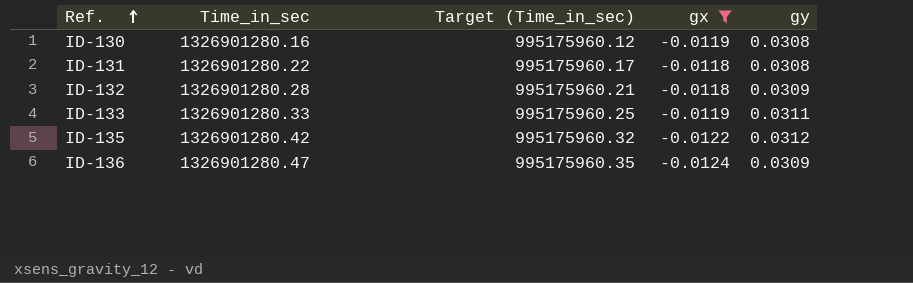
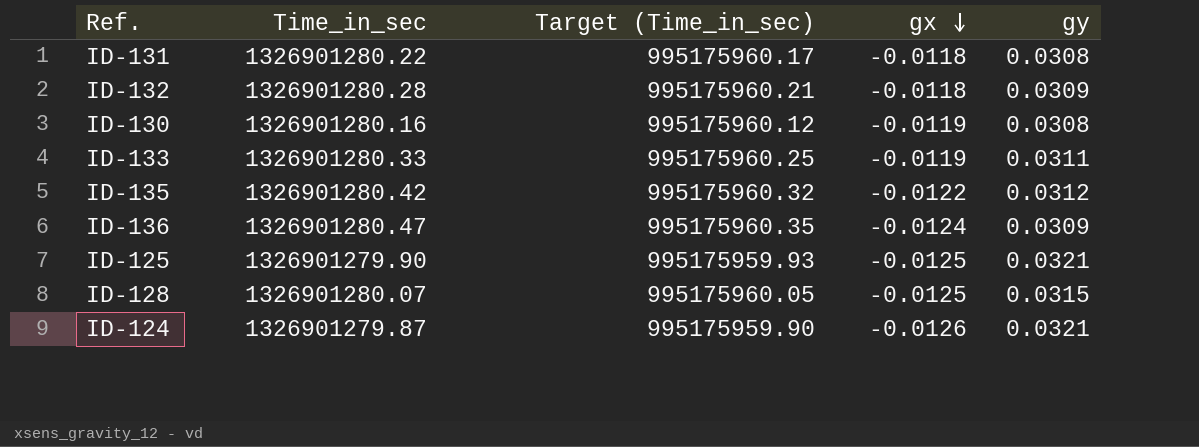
filter: gx >= -0.0124 -> none
row order: Ref. ascending -> gx descending

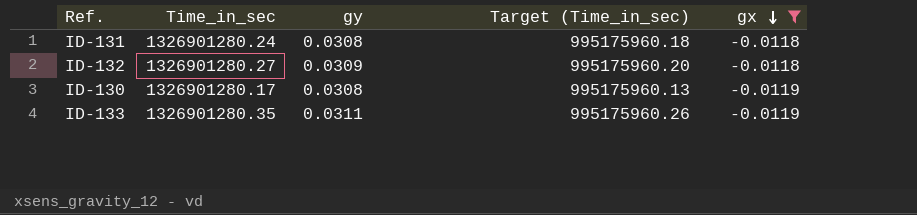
filter: none -> gx >= -0.0119
column gy | position: 5 -> 3
ID-131 | Time_in_sec: 1326901280.22 -> 1326901280.24
ID-131 | Target (Time_in_sec): 995175960.17 -> 995175960.18
ID-132 | Time_in_sec: 1326901280.28 -> 1326901280.27
ID-132 | Target (Time_in_sec): 995175960.21 -> 995175960.20
ID-130 | Time_in_sec: 1326901280.16 -> 1326901280.17
ID-130 | Target (Time_in_sec): 995175960.12 -> 995175960.13
ID-133 | Time_in_sec: 1326901280.33 -> 1326901280.35
ID-133 | Target (Time_in_sec): 995175960.25 -> 995175960.26

